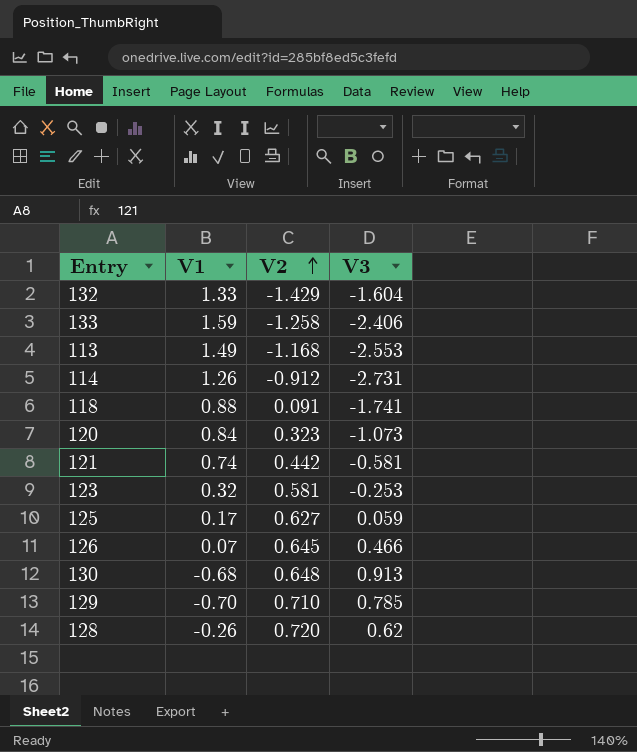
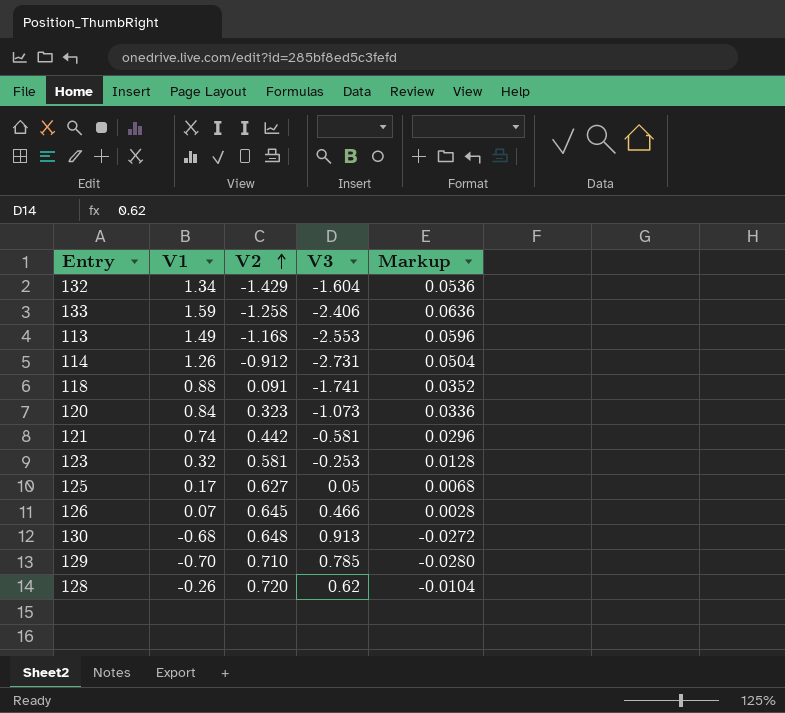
column Markup | formula: none -> [V1] * 0.04
132 | V1: 1.33 -> 1.34
125 | V3: 0.059 -> 0.05

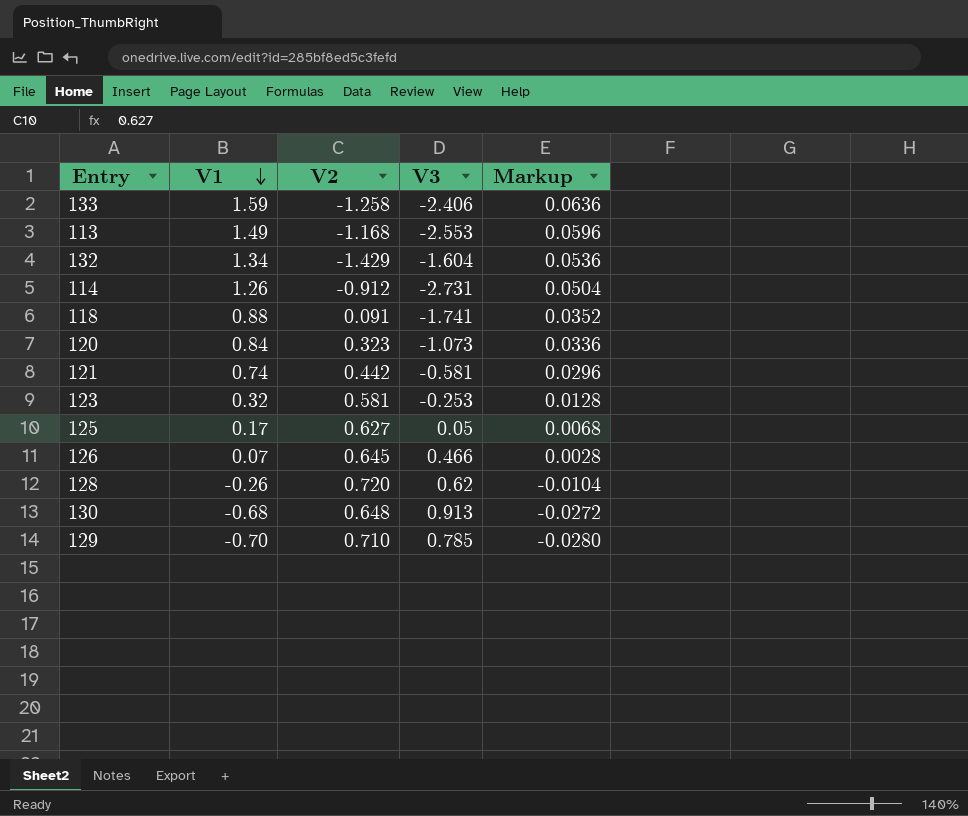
row order: V2 ascending -> V1 descending

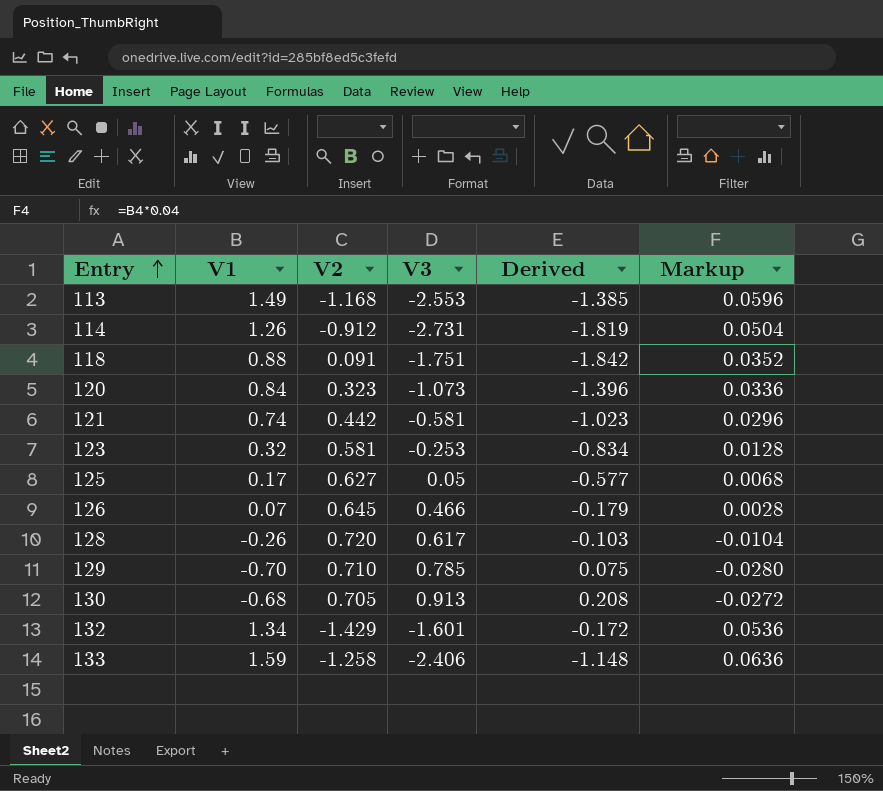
row order: V1 descending -> Entry ascending
column Derived | formula: none -> [V3] - [V2]
118 | V3: -1.741 -> -1.751
128 | V3: 0.62 -> 0.617
130 | V2: 0.648 -> 0.705
132 | V3: -1.604 -> -1.601

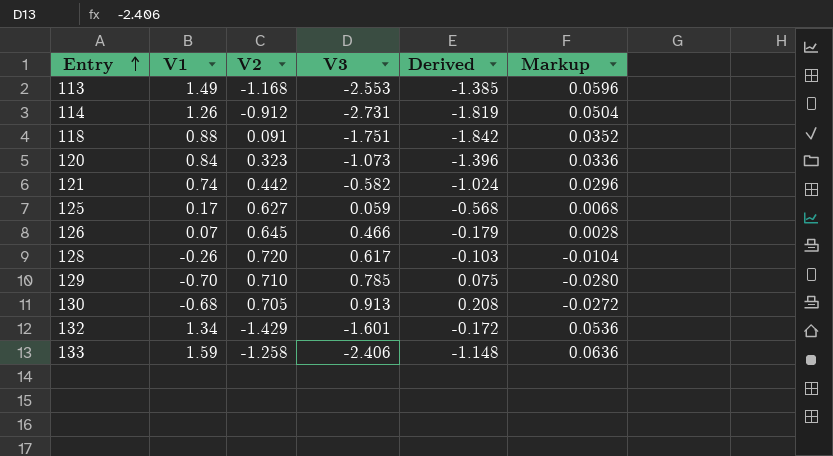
row 123: 0.32 | 0.581 | -0.253 | -0.834 | 0.0128 -> none
121 | V3: -0.581 -> -0.582
121 | Derived: -1.023 -> -1.024
125 | V3: 0.05 -> 0.059
125 | Derived: -0.577 -> -0.568

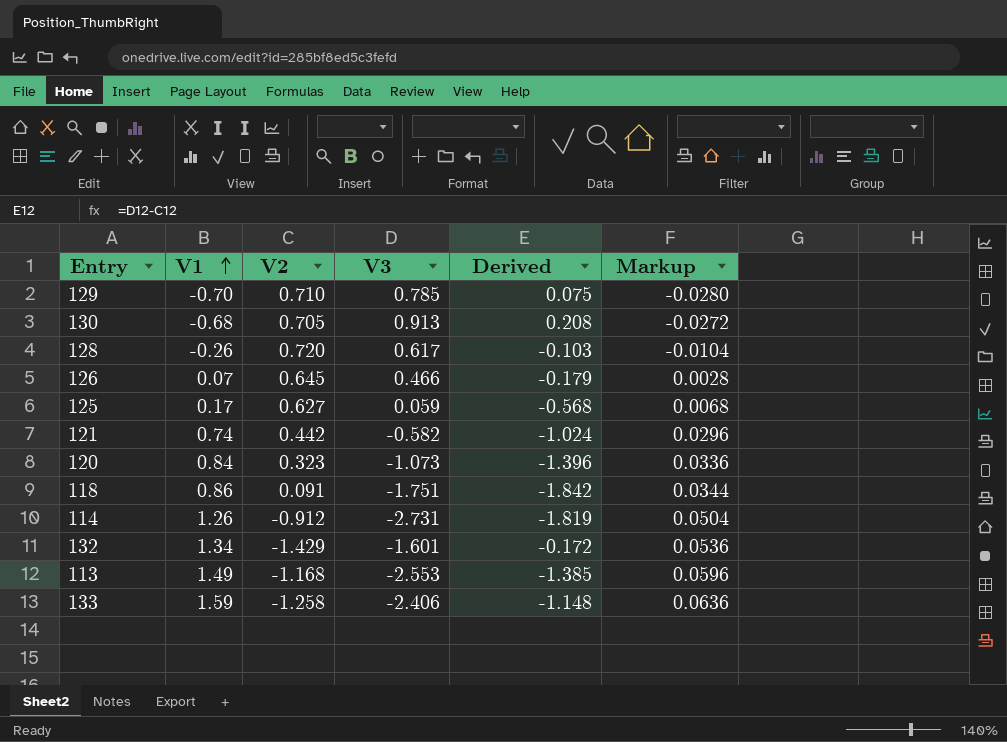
row order: Entry ascending -> V1 ascending
118 | V1: 0.88 -> 0.86
118 | Markup: 0.0352 -> 0.0344

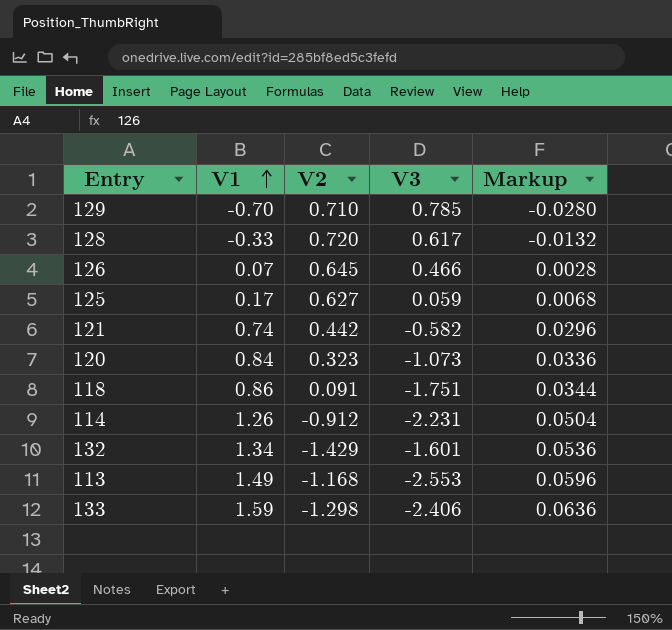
column Derived | formula: [V3] - [V2] -> none
row 130: -0.68 | 0.705 | 0.913 | 0.208 | -0.0272 -> none
128 | V1: -0.26 -> -0.33
128 | Markup: -0.0104 -> -0.0132
114 | V3: -2.731 -> -2.231
133 | V2: -1.258 -> -1.298

